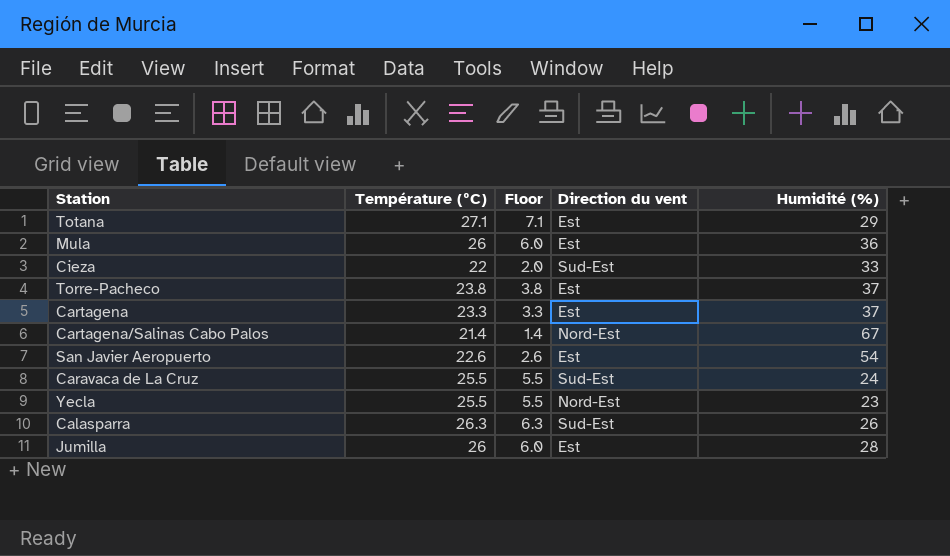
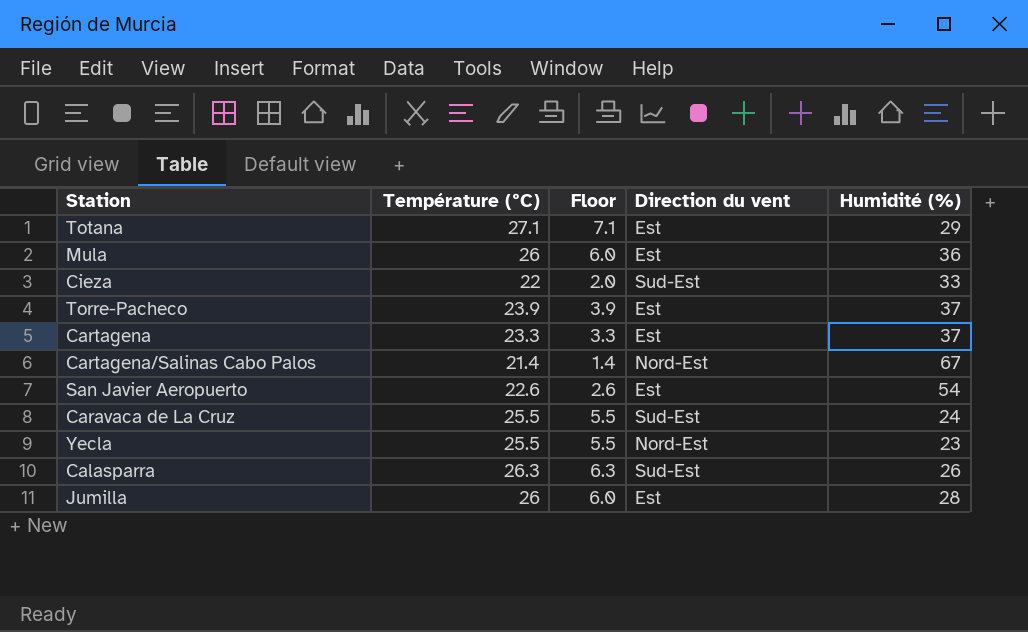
Torre-Pacheco | Température (ºC): 23.8 -> 23.9
Torre-Pacheco | Floor: 3.8 -> 3.9

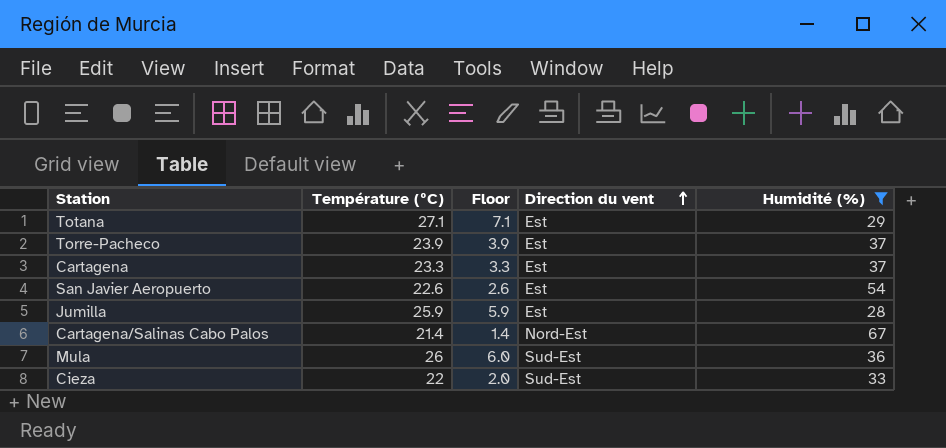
filter: none -> Humidité (%) >= 28
row order: none -> Direction du vent ascending
Jumilla | Température (ºC): 26 -> 25.9
Jumilla | Floor: 6.0 -> 5.9
Mula | Direction du vent: Est -> Sud-Est

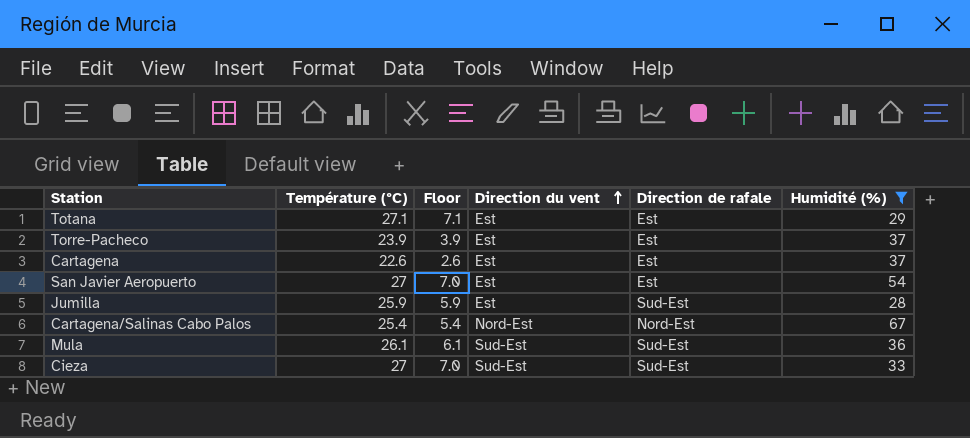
column Direction de rafale | position: none -> 5
Cartagena | Température (ºC): 23.3 -> 22.6
Cartagena | Floor: 3.3 -> 2.6
San Javier Aeropuerto | Température (ºC): 22.6 -> 27
San Javier Aeropuerto | Floor: 2.6 -> 7.0
Cartagena/Salinas Cabo Palos | Température (ºC): 21.4 -> 25.4
Cartagena/Salinas Cabo Palos | Floor: 1.4 -> 5.4
Mula | Température (ºC): 26 -> 26.1
Mula | Floor: 6.0 -> 6.1
Cieza | Température (ºC): 22 -> 27
Cieza | Floor: 2.0 -> 7.0

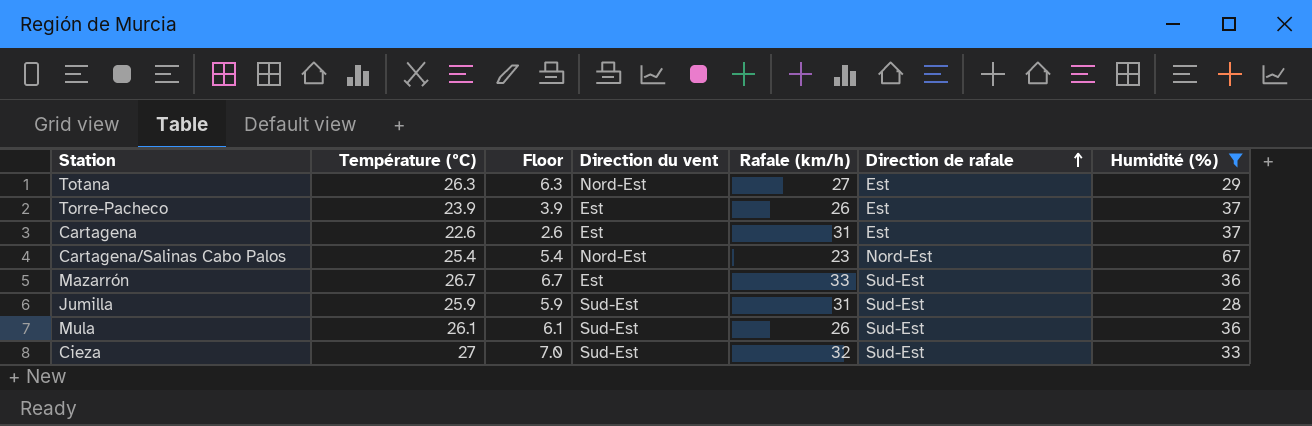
row order: Direction du vent ascending -> Direction de rafale ascending
column Rafale (km/h) | position: none -> 5
row San Javier Aeropuerto: 27 | 7.0 | Est | Est | 54 -> none
Totana | Température (ºC): 27.1 -> 26.3
Totana | Floor: 7.1 -> 6.3
Totana | Direction du vent: Est -> Nord-Est
row Mazarrón: none -> 26.7 | 6.7 | Est | 33 | Sud-Est | 36
Jumilla | Direction du vent: Est -> Sud-Est

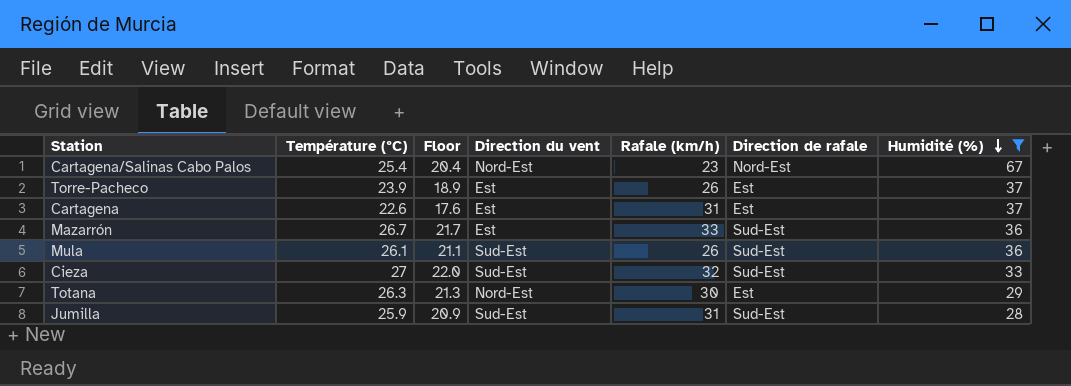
row order: Direction de rafale ascending -> Humidité (%) descending
column Floor | formula: [Température (ºC)] - 20 -> [Température (ºC)] - 5
Totana | Rafale (km/h): 27 -> 30

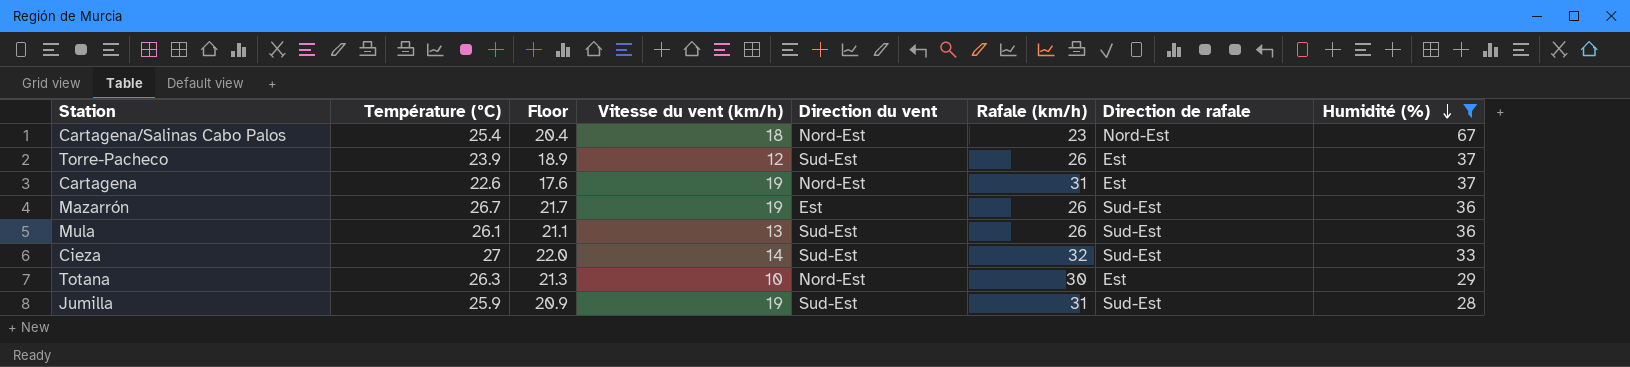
column Vitesse du vent (km/h) | position: none -> 4
Torre-Pacheco | Direction du vent: Est -> Sud-Est
Cartagena | Direction du vent: Est -> Nord-Est
Mazarrón | Rafale (km/h): 33 -> 26

